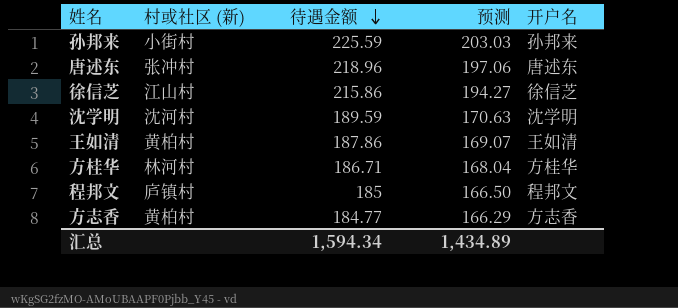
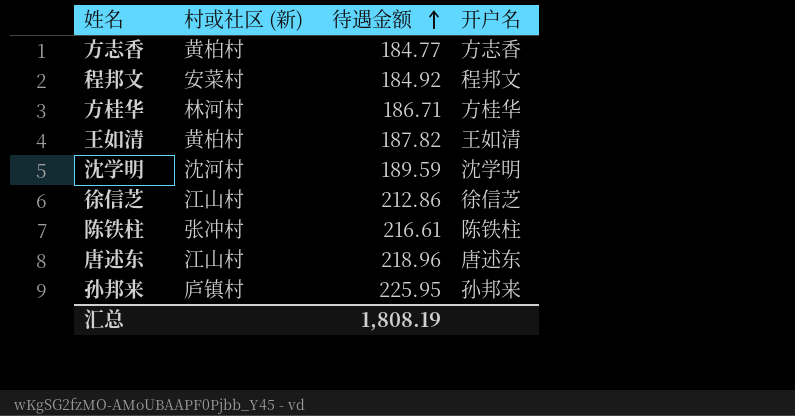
row order: 待遇金额 descending -> 待遇金额 ascending
column 预测 | formula: [待遇金额] * 0.9 -> none
程邦文 | 村或社区 (新): 庐镇村 -> 安菜村
程邦文 | 待遇金额: 185 -> 184.92
王如清 | 待遇金额: 187.86 -> 187.82
徐信芝 | 待遇金额: 215.86 -> 212.86
row 陈铁柱: none -> 张冲村 | 216.61 | 陈铁柱
唐述东 | 村或社区 (新): 张冲村 -> 江山村
孙邦来 | 村或社区 (新): 小街村 -> 庐镇村
孙邦来 | 待遇金额: 225.59 -> 225.95
汇总 | 待遇金额: 1,594.34 -> 1,808.19

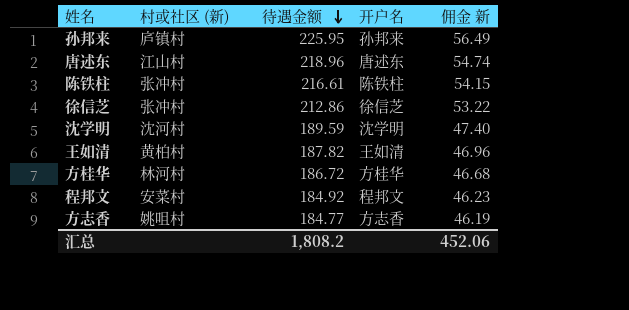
row order: 待遇金额 ascending -> 待遇金额 descending
column 佣金 新 | formula: none -> [待遇金额] * 0.25
徐信芝 | 村或社区 (新): 江山村 -> 张冲村
方桂华 | 待遇金额: 186.71 -> 186.72
方志香 | 村或社区 (新): 黄柏村 -> 姚咀村
汇总 | 待遇金额: 1,808.19 -> 1,808.2

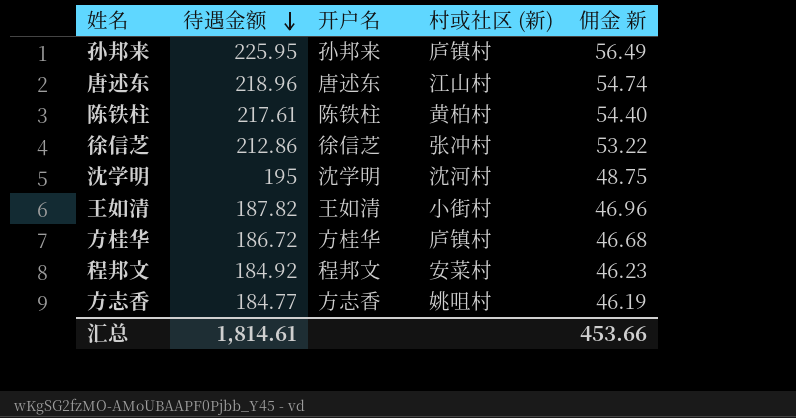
column 村或社区 (新) | position: 2 -> 4
陈铁柱 | 待遇金额: 216.61 -> 217.61
陈铁柱 | 村或社区 (新): 张冲村 -> 黄柏村
陈铁柱 | 佣金 新: 54.15 -> 54.40
沈学明 | 待遇金额: 189.59 -> 195
沈学明 | 佣金 新: 47.40 -> 48.75
王如清 | 村或社区 (新): 黄柏村 -> 小街村
方桂华 | 村或社区 (新): 林河村 -> 庐镇村
汇总 | 待遇金额: 1,808.2 -> 1,814.61
汇总 | 佣金 新: 452.06 -> 453.66

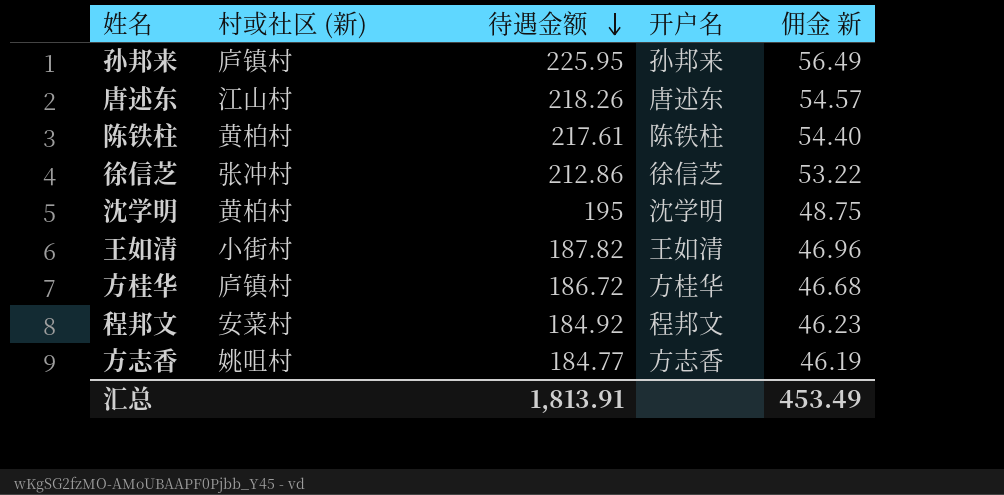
column 村或社区 (新) | position: 4 -> 2
唐述东 | 待遇金额: 218.96 -> 218.26
唐述东 | 佣金 新: 54.74 -> 54.57
沈学明 | 村或社区 (新): 沈河村 -> 黄柏村
汇总 | 待遇金额: 1,814.61 -> 1,813.91
汇总 | 佣金 新: 453.66 -> 453.49

